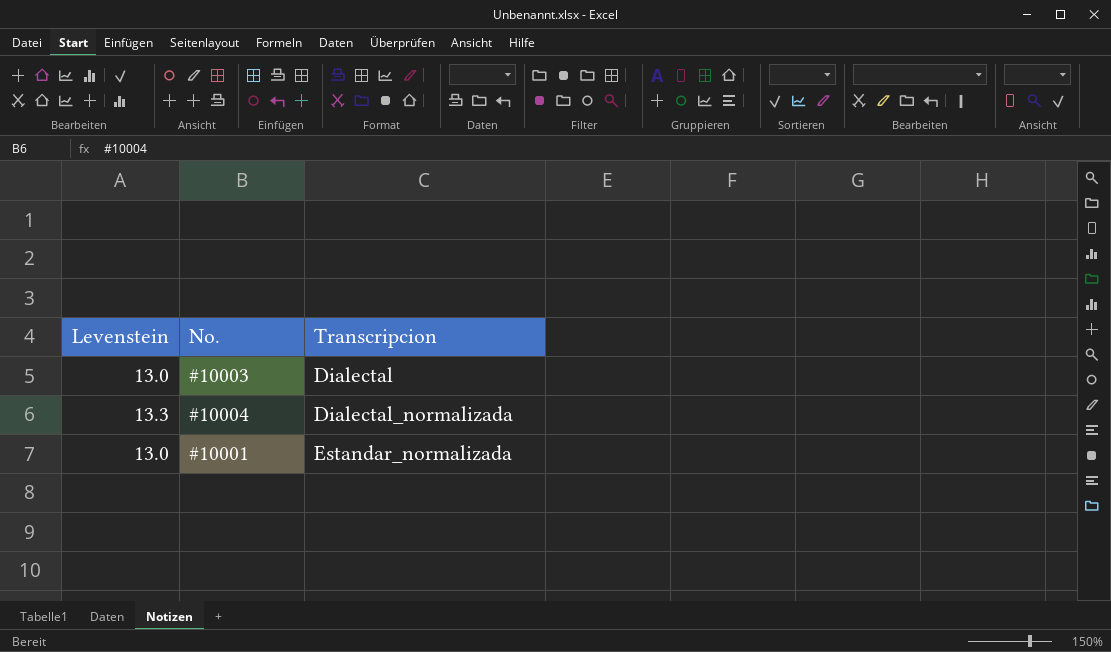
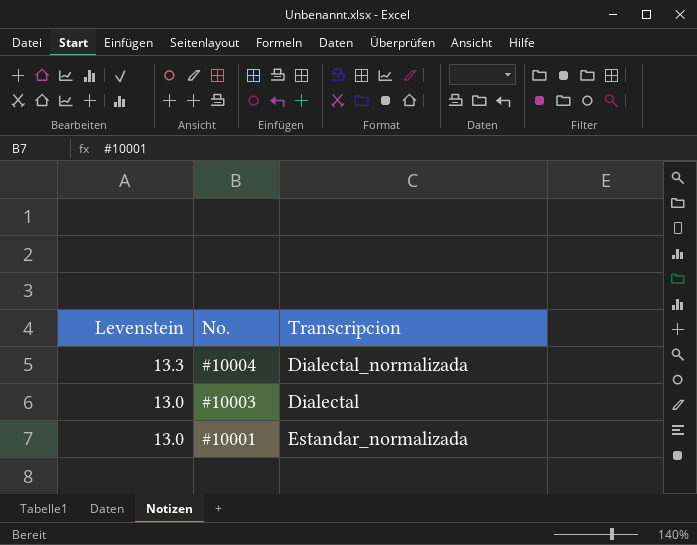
row order: Transcripcion ascending -> Levenstein descending

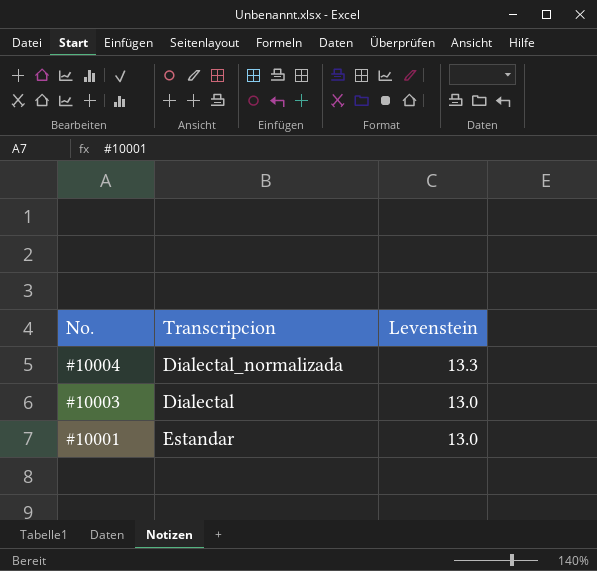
column Levenstein | position: 1 -> 3
#10001 | Transcripcion: Estandar_normalizada -> Estandar

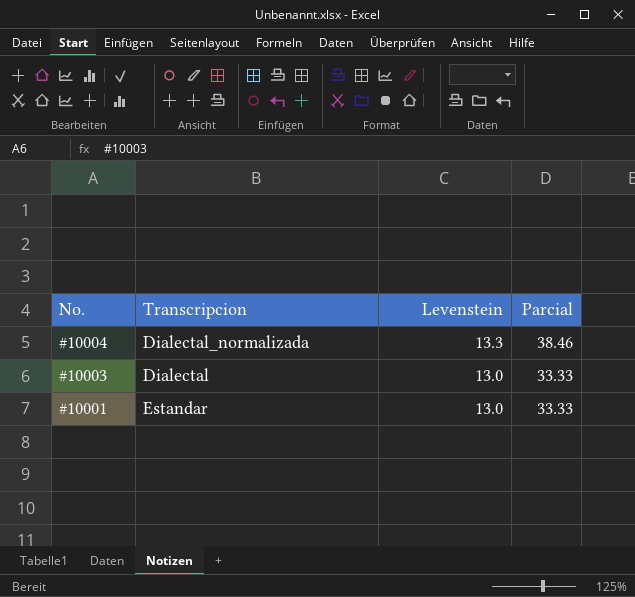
column Parcial | position: none -> 4

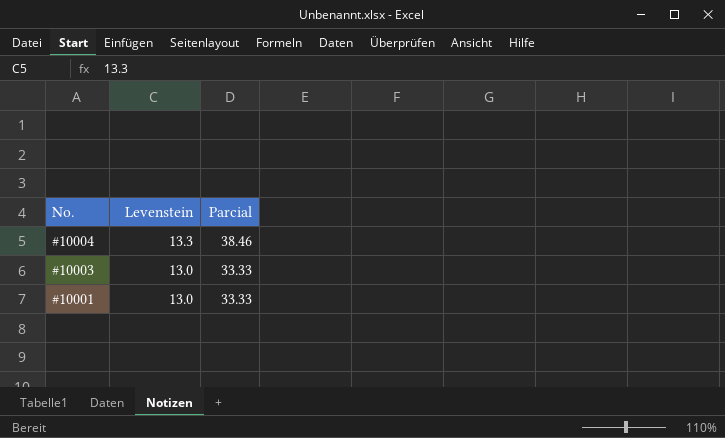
column Transcripcion | position: 2 -> none

